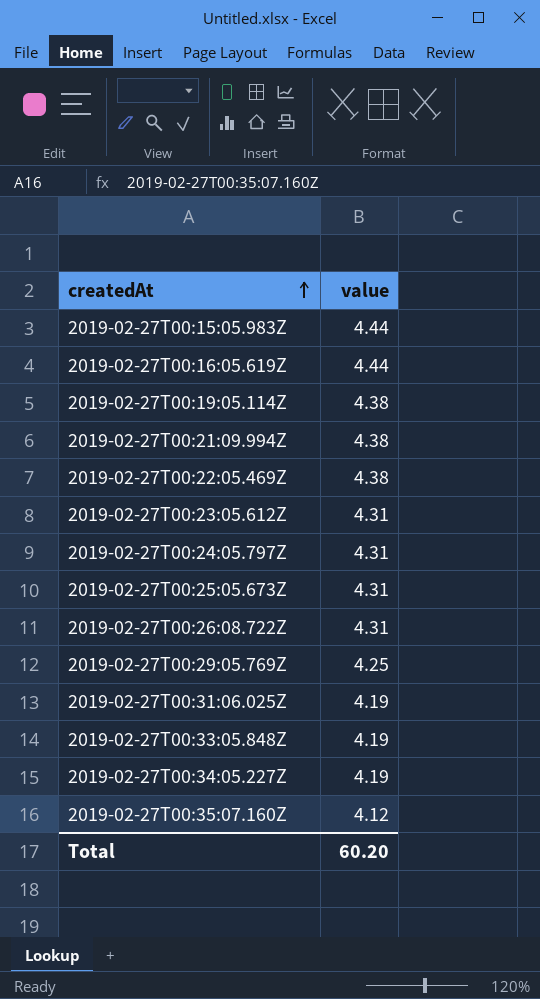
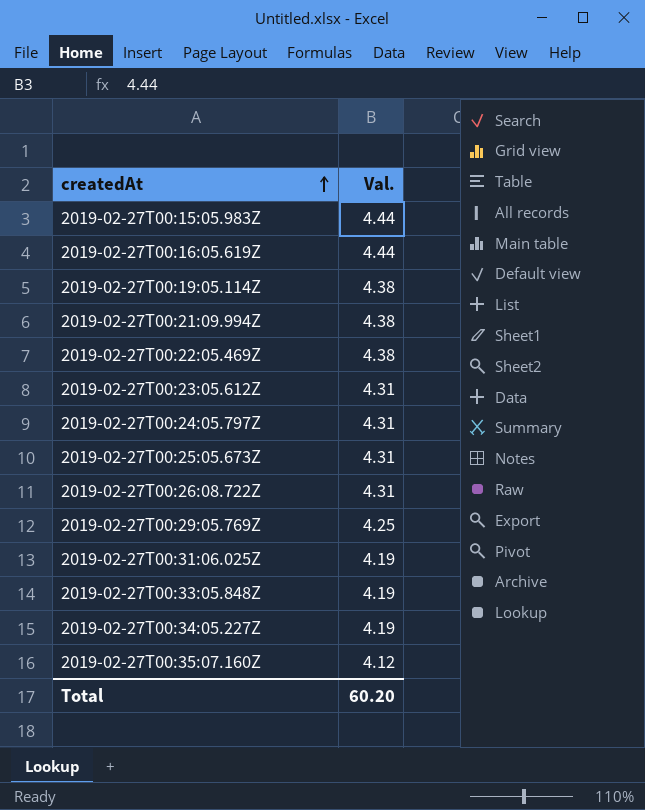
column name: value -> Val.

